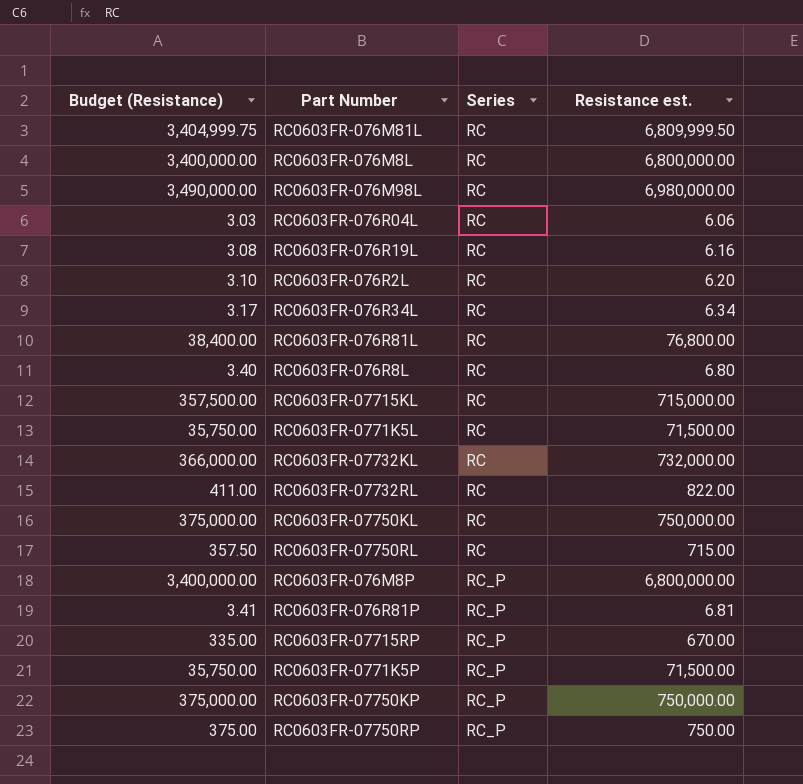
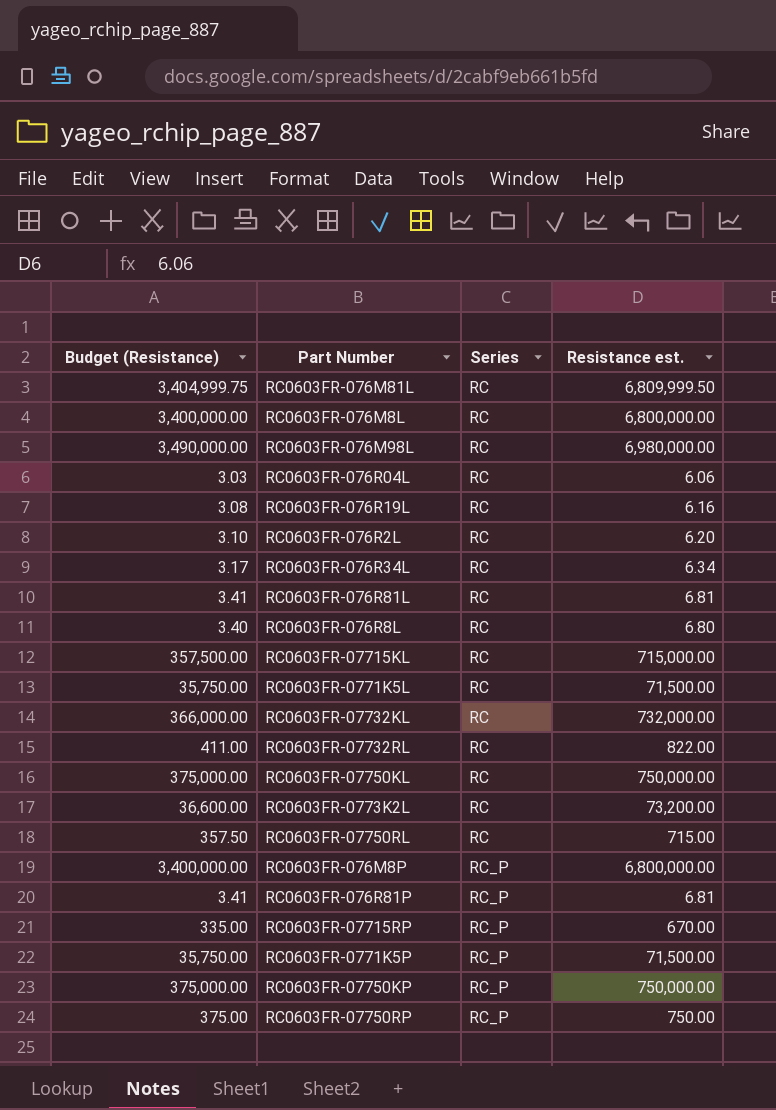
RC0603FR-076R81L | Budget (Resistance): 38,400.00 -> 3.41
RC0603FR-076R81L | Resistance est.: 76,800.00 -> 6.81
row RC0603FR-0773K2L: none -> 36,600.00 | RC | 73,200.00

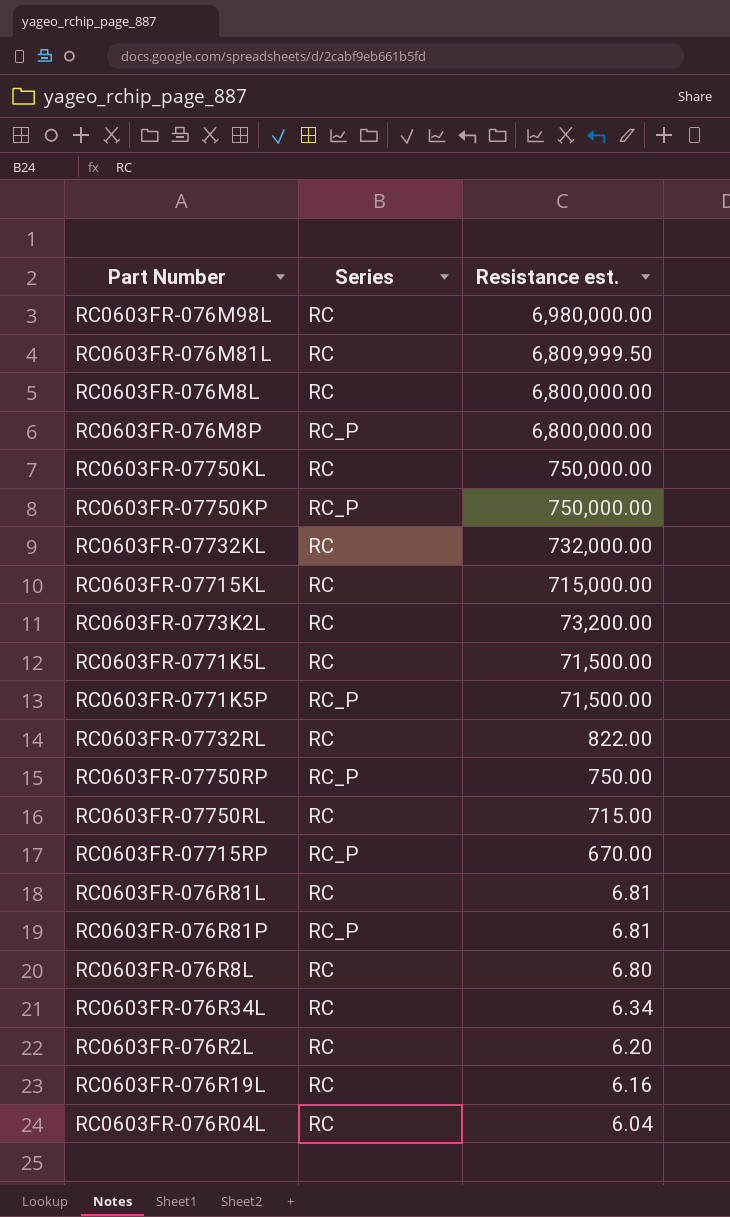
row order: Series ascending -> Resistance est. descending
column Budget (Resistance) | formula: [Resistance est.] * 0.5 -> none
RC0603FR-076R04L | Resistance est.: 6.06 -> 6.04

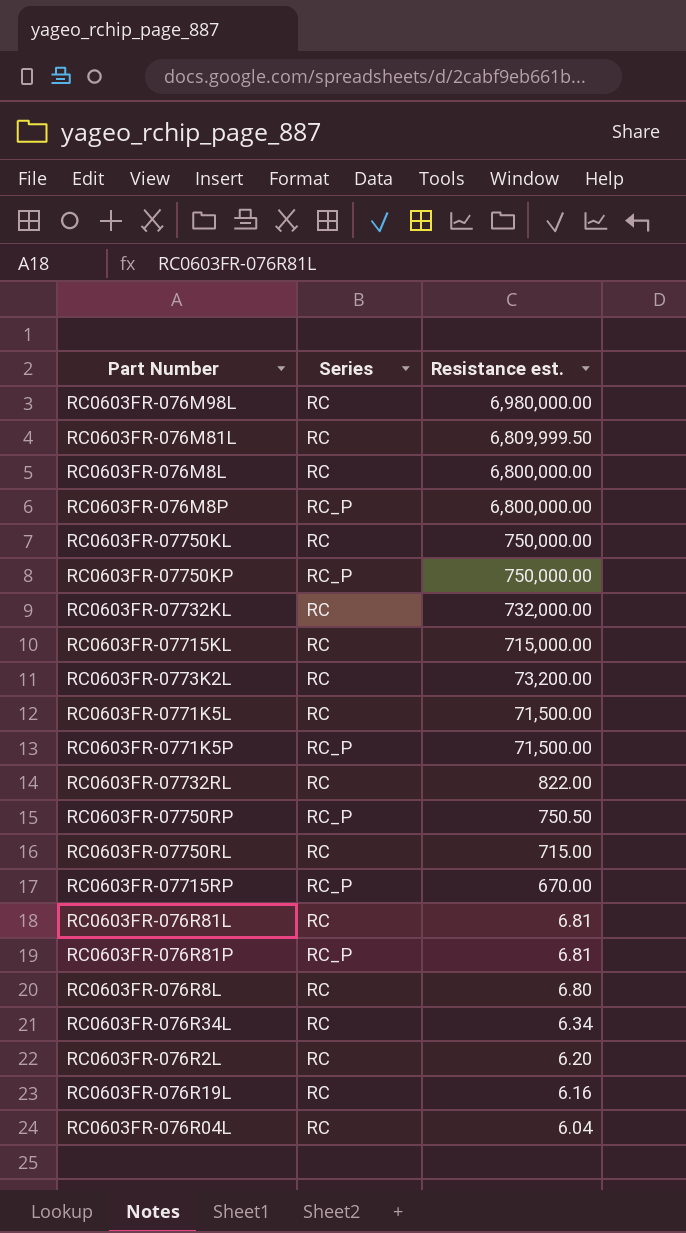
RC0603FR-07750RP | Resistance est.: 750.00 -> 750.50

